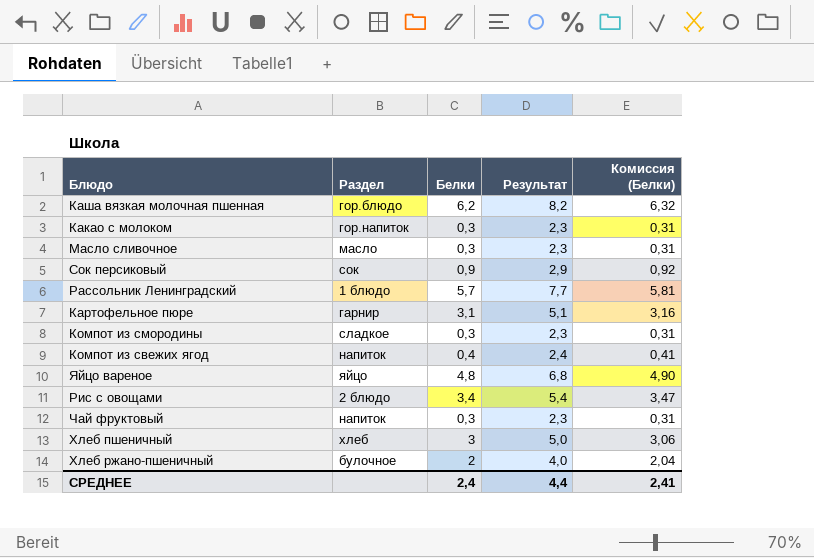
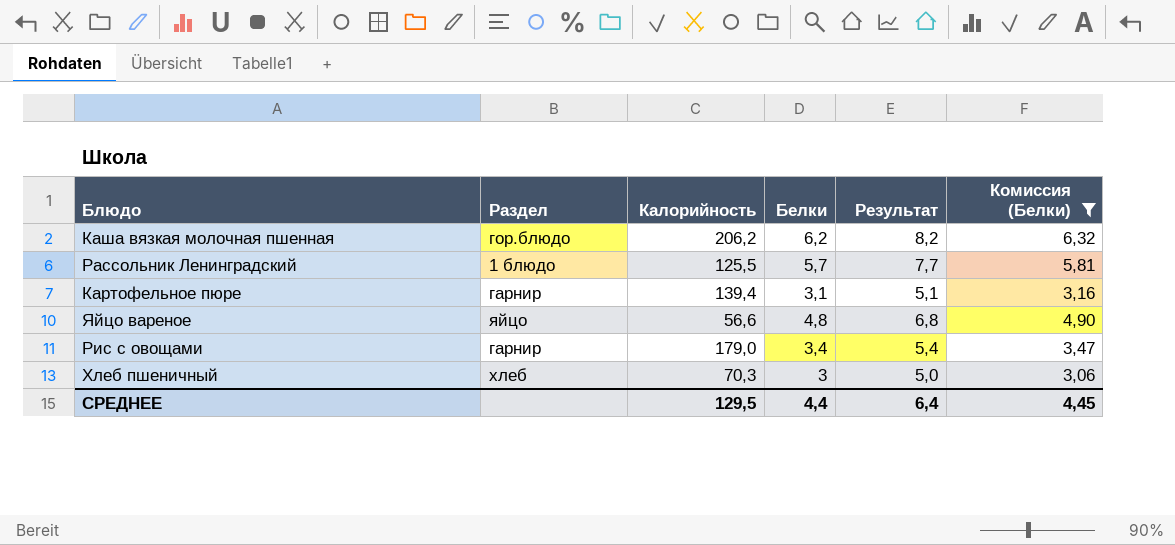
filter: none -> Комиссия (Белки) >= 3,06
column Калорийность | position: none -> 3
Рис с овощами | Раздел: 2 блюдо -> гарнир
СРЕДНЕЕ | Белки: 2,4 -> 4,4
СРЕДНЕЕ | Результат: 4,4 -> 6,4
СРЕДНЕЕ | Комиссия (Белки): 2,41 -> 4,45

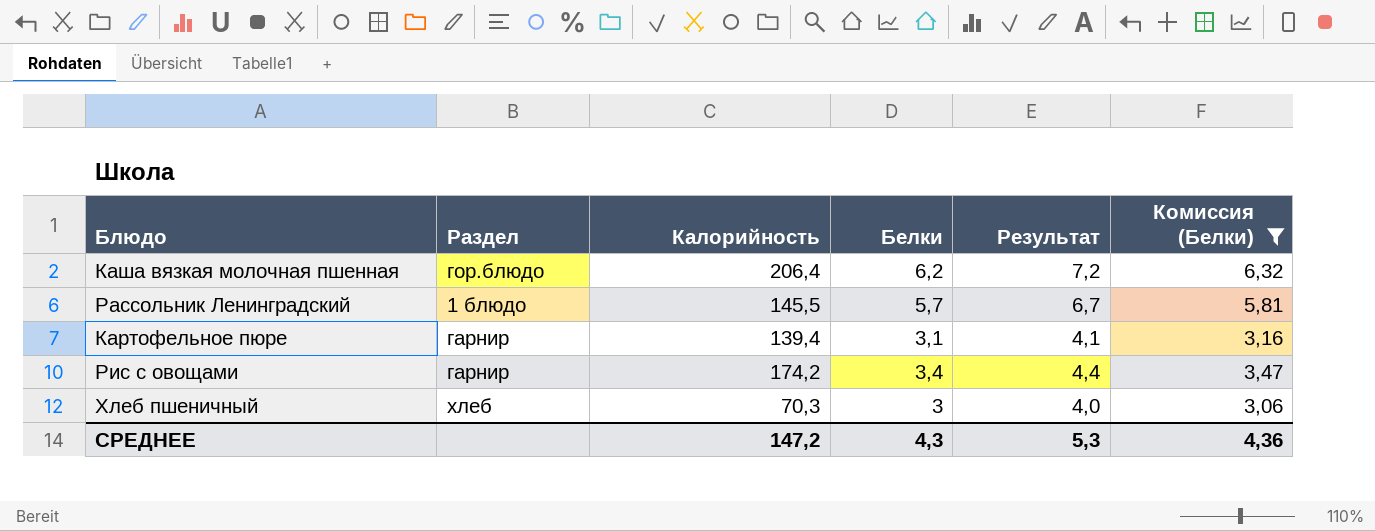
column Результат | formula: [Белки] + 2 -> [Белки] + 1
row Яйцо вареное: яйцо | 56,6 | 4,8 | 6,8 | 4,90 -> none
Каша вязкая молочная пшенная | Калорийность: 206,2 -> 206,4
Рассольник Ленинградский | Калорийность: 125,5 -> 145,5
Рис с овощами | Калорийность: 179,0 -> 174,2
СРЕДНЕЕ | Калорийность: 129,5 -> 147,2
СРЕДНЕЕ | Белки: 4,4 -> 4,3
СРЕДНЕЕ | Результат: 6,4 -> 5,3
СРЕДНЕЕ | Комиссия (Белки): 4,45 -> 4,36

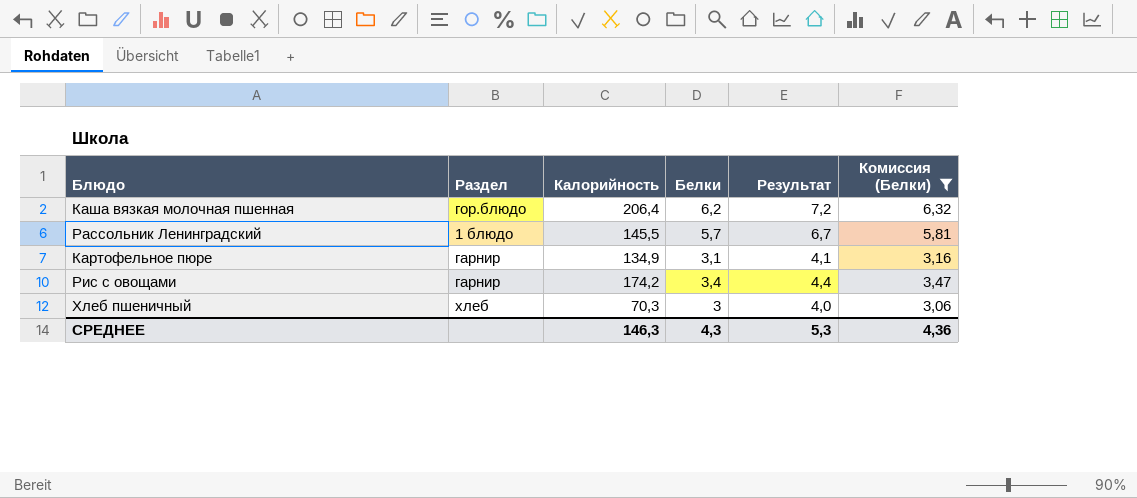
Картофельное пюре | Калорийность: 139,4 -> 134,9
СРЕДНЕЕ | Калорийность: 147,2 -> 146,3

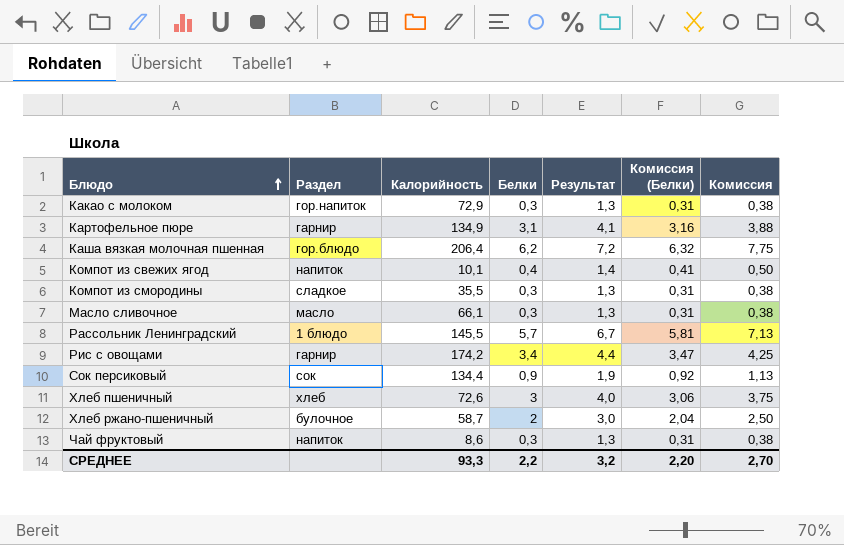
filter: Комиссия (Белки) >= 3,06 -> none
row order: none -> Блюдо ascending
column Комиссия | formula: none -> [Белки] * 1,25
Хлеб пшеничный | Калорийность: 70,3 -> 72,6
СРЕДНЕЕ | Калорийность: 146,3 -> 93,3
СРЕДНЕЕ | Белки: 4,3 -> 2,2
СРЕДНЕЕ | Результат: 5,3 -> 3,2
СРЕДНЕЕ | Комиссия (Белки): 4,36 -> 2,20

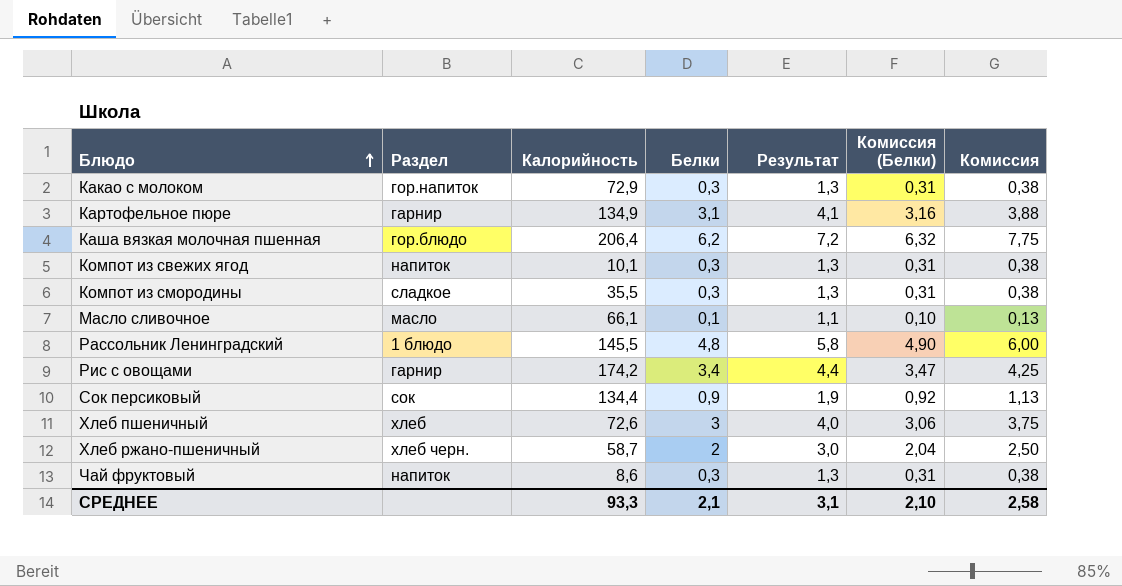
Компот из свежих ягод | Белки: 0,4 -> 0,3
Компот из свежих ягод | Результат: 1,4 -> 1,3
Компот из свежих ягод | Комиссия (Белки): 0,41 -> 0,31
Компот из свежих ягод | Комиссия: 0,50 -> 0,38
Масло сливочное | Белки: 0,3 -> 0,1
Масло сливочное | Результат: 1,3 -> 1,1
Масло сливочное | Комиссия (Белки): 0,31 -> 0,10
Масло сливочное | Комиссия: 0,38 -> 0,13
Рассольник Ленинградский | Белки: 5,7 -> 4,8
Рассольник Ленинградский | Результат: 6,7 -> 5,8
Рассольник Ленинградский | Комиссия (Белки): 5,81 -> 4,90
Рассольник Ленинградский | Комиссия: 7,13 -> 6,00
Хлеб ржано-пшеничный | Раздел: булочное -> хлеб черн.
СРЕДНЕЕ | Белки: 2,2 -> 2,1
СРЕДНЕЕ | Результат: 3,2 -> 3,1
СРЕДНЕЕ | Комиссия (Белки): 2,20 -> 2,10
СРЕДНЕЕ | Комиссия: 2,70 -> 2,58

